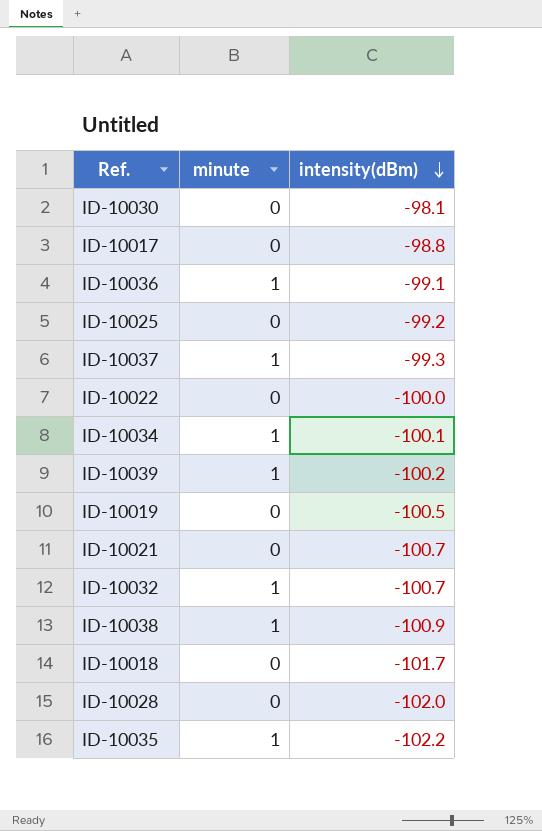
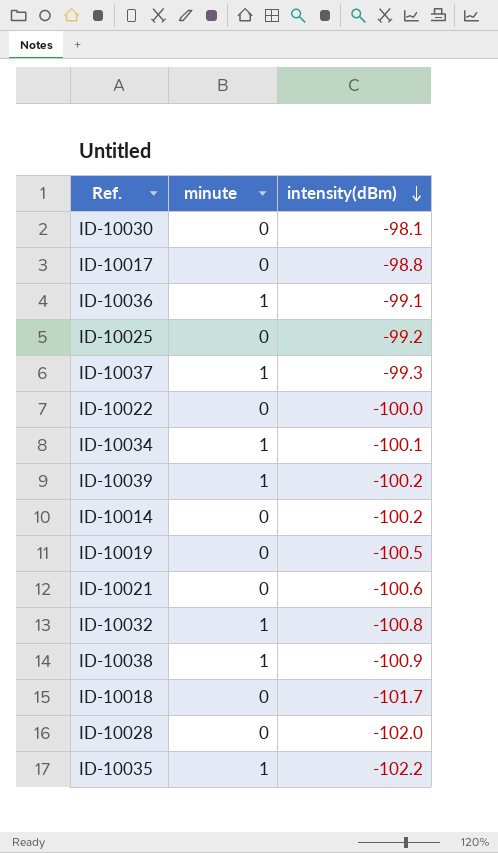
row ID-10014: none -> 0 | -100.2
ID-10021 | intensity(dBm): -100.7 -> -100.6
ID-10032 | intensity(dBm): -100.7 -> -100.8

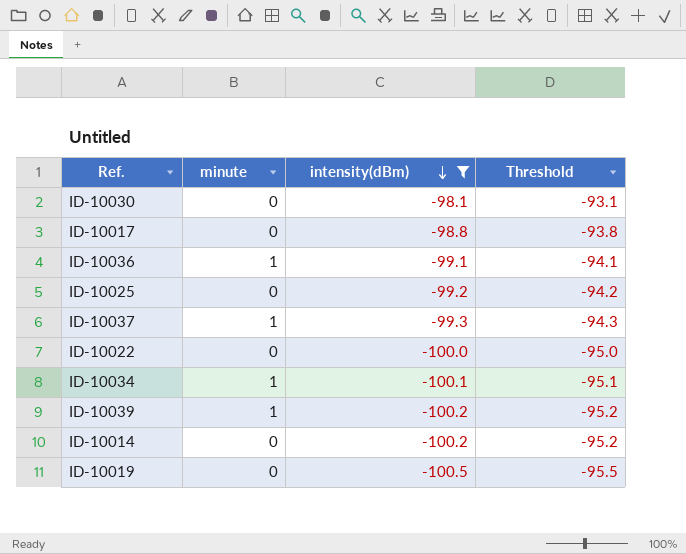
filter: none -> intensity(dBm) >= -100.5
column Threshold | formula: none -> [intensity(dBm)] + 5

